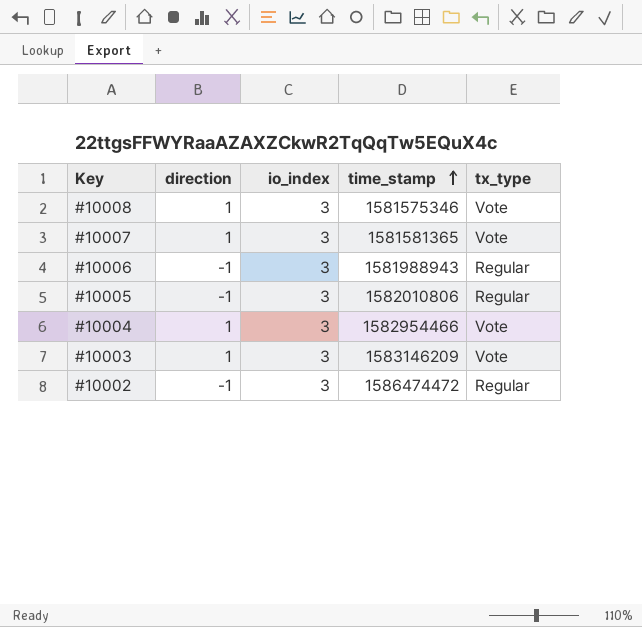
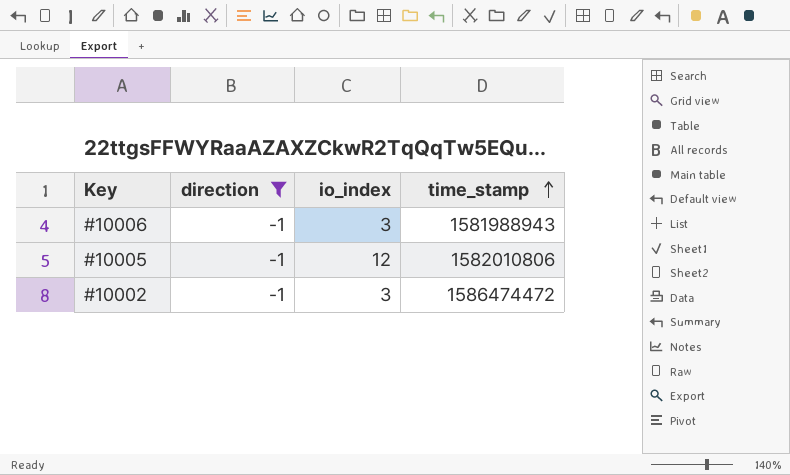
filter: none -> direction = -1
column tx_type | position: 5 -> none
#10005 | io_index: 3 -> 12

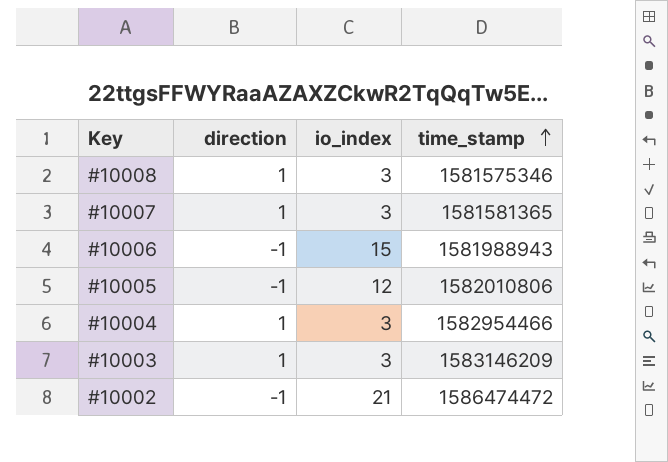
filter: direction = -1 -> none
#10006 | io_index: 3 -> 15
#10002 | io_index: 3 -> 21

